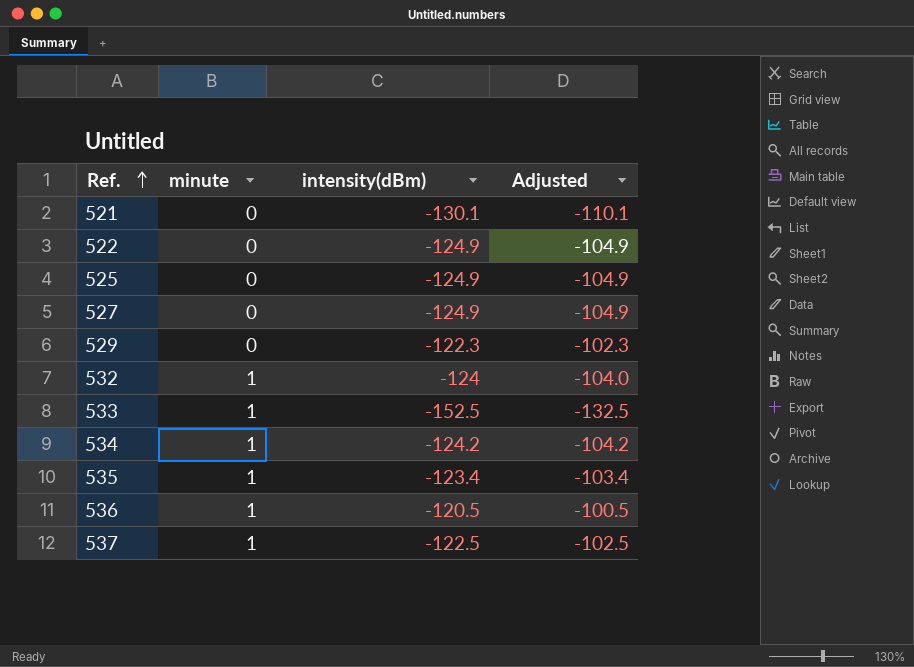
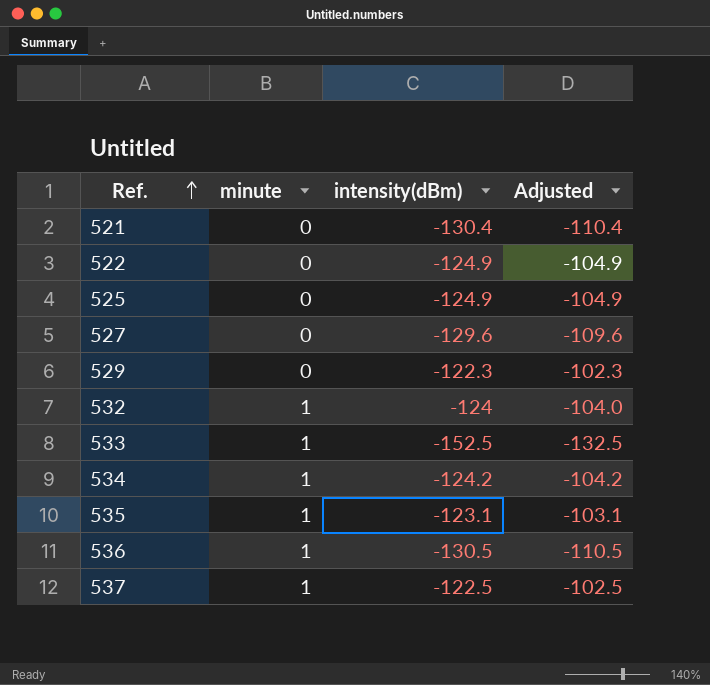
521 | intensity(dBm): -130.1 -> -130.4
521 | Adjusted: -110.1 -> -110.4
527 | intensity(dBm): -124.9 -> -129.6
527 | Adjusted: -104.9 -> -109.6
535 | intensity(dBm): -123.4 -> -123.1
535 | Adjusted: -103.4 -> -103.1
536 | intensity(dBm): -120.5 -> -130.5
536 | Adjusted: -100.5 -> -110.5

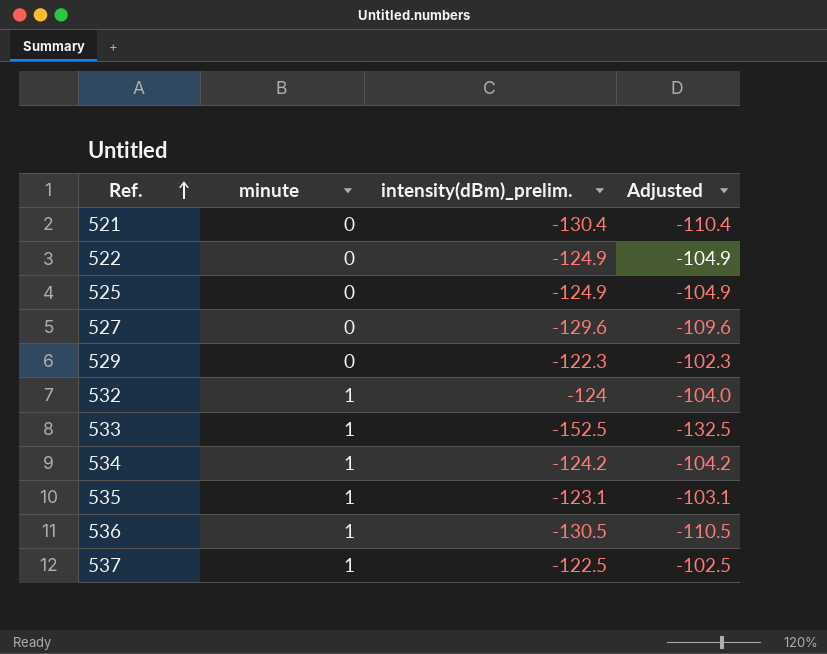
column name: intensity(dBm) -> intensity(dBm)_prelim.

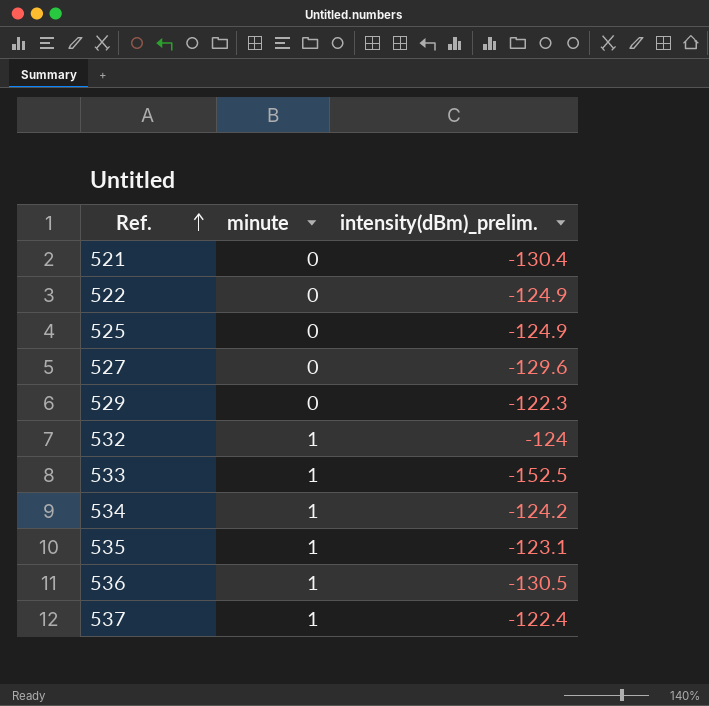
column Adjusted | formula: [intensity(dBm)_prelim.] + 20 -> none
537 | intensity(dBm)_prelim.: -122.5 -> -122.4

